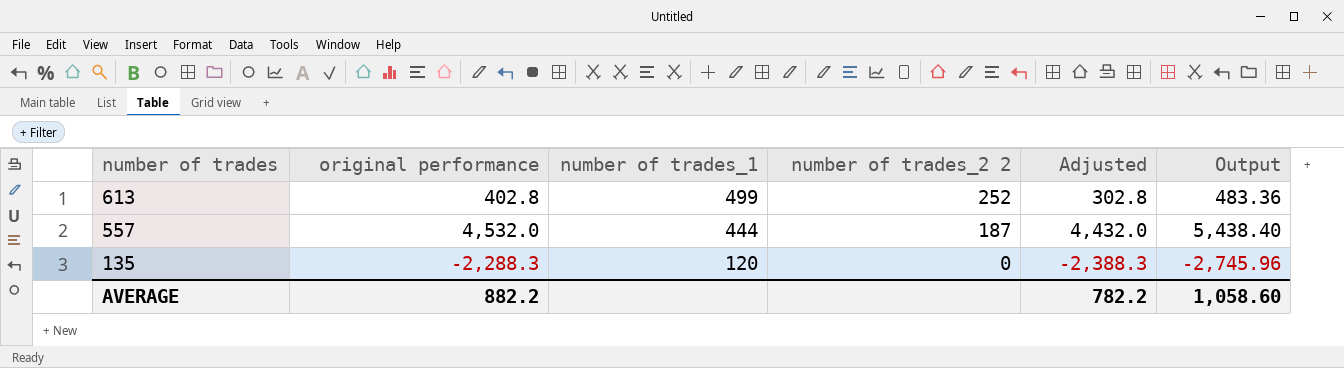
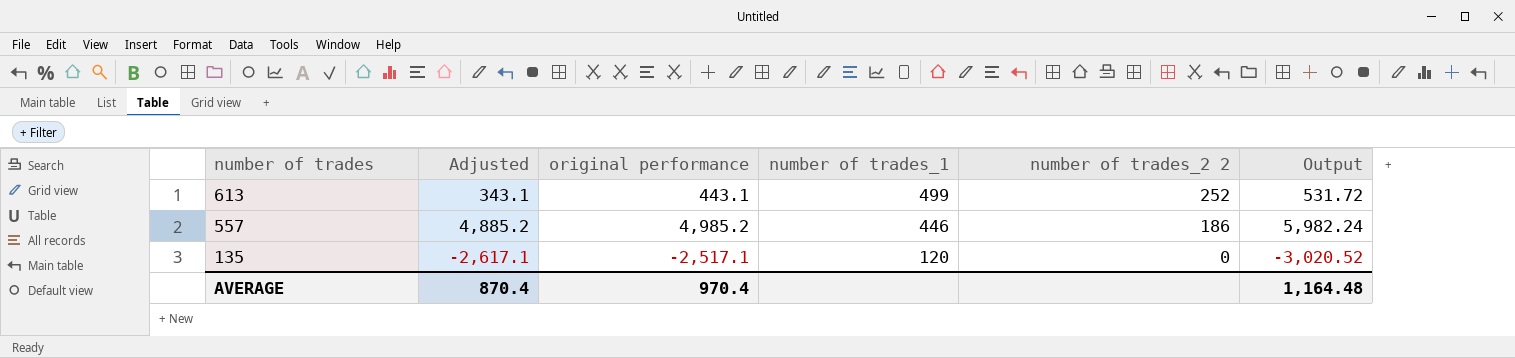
column Adjusted | position: 5 -> 2
613 | Adjusted: 302.8 -> 343.1
613 | original performance: 402.8 -> 443.1
613 | Output: 483.36 -> 531.72
557 | Adjusted: 4,432.0 -> 4,885.2
557 | original performance: 4,532.0 -> 4,985.2
557 | number of trades_1: 444 -> 446
557 | number of trades_2 2: 187 -> 186
557 | Output: 5,438.40 -> 5,982.24
135 | Adjusted: -2,388.3 -> -2,617.1
135 | original performance: -2,288.3 -> -2,517.1
135 | Output: -2,745.96 -> -3,020.52
AVERAGE | Adjusted: 782.2 -> 870.4
AVERAGE | original performance: 882.2 -> 970.4
AVERAGE | Output: 1,058.60 -> 1,164.48

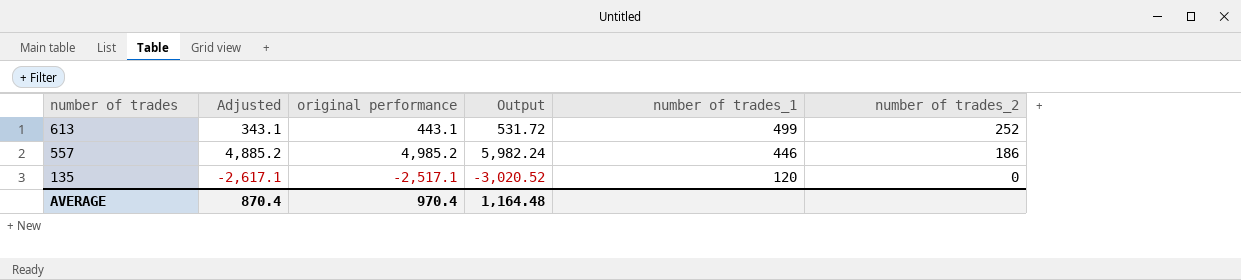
column Output | position: 6 -> 4
column name: number of trades_2 2 -> number of trades_2

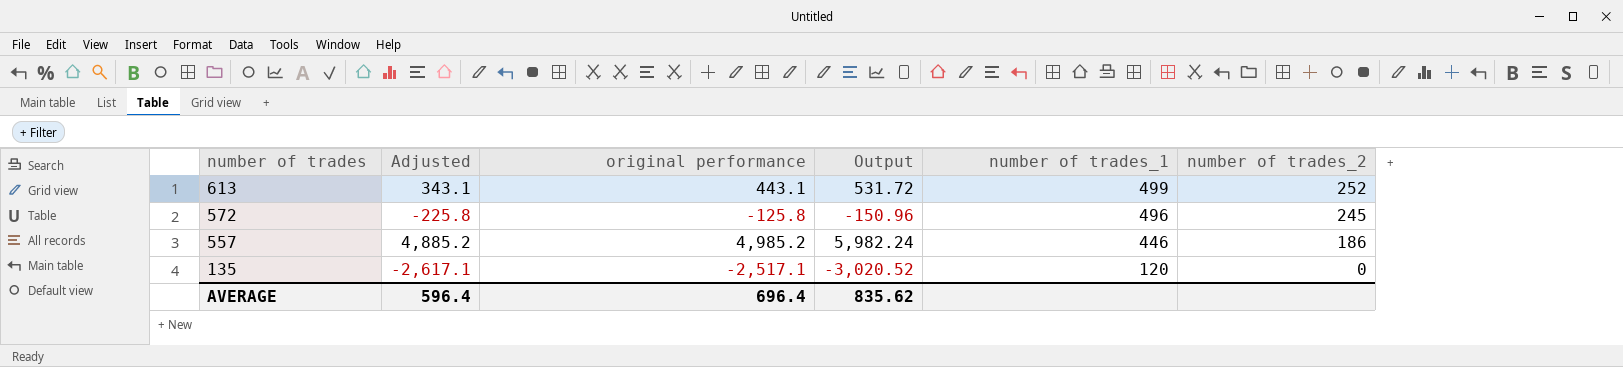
row 572: none -> -225.8 | -125.8 | -150.96 | 496 | 245
AVERAGE | Adjusted: 870.4 -> 596.4
AVERAGE | original performance: 970.4 -> 696.4
AVERAGE | Output: 1,164.48 -> 835.62

